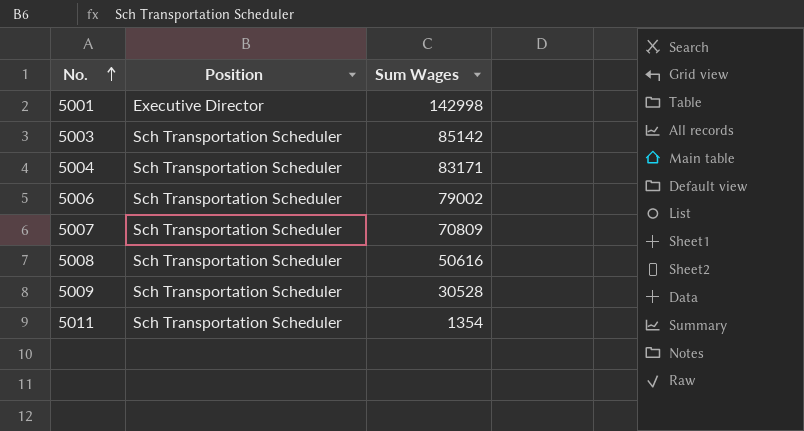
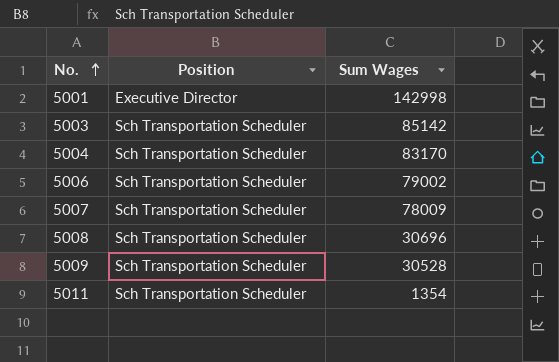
5004 | Sum Wages: 83171 -> 83170
5007 | Sum Wages: 70809 -> 78009
5008 | Sum Wages: 50616 -> 30696

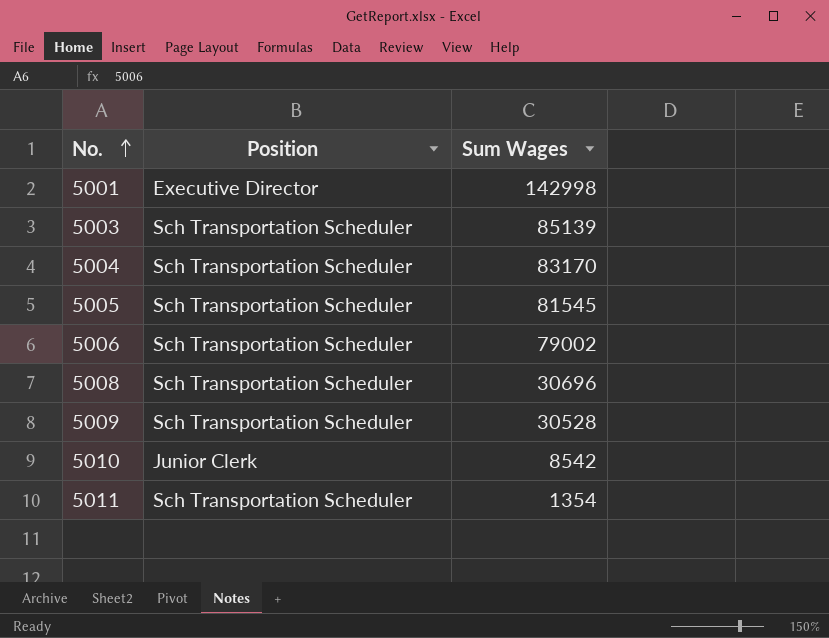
row 5007: Sch Transportation Scheduler | 78009 -> none
5003 | Sum Wages: 85142 -> 85139
row 5005: none -> Sch Transportation Scheduler | 81545
row 5010: none -> Junior Clerk | 8542

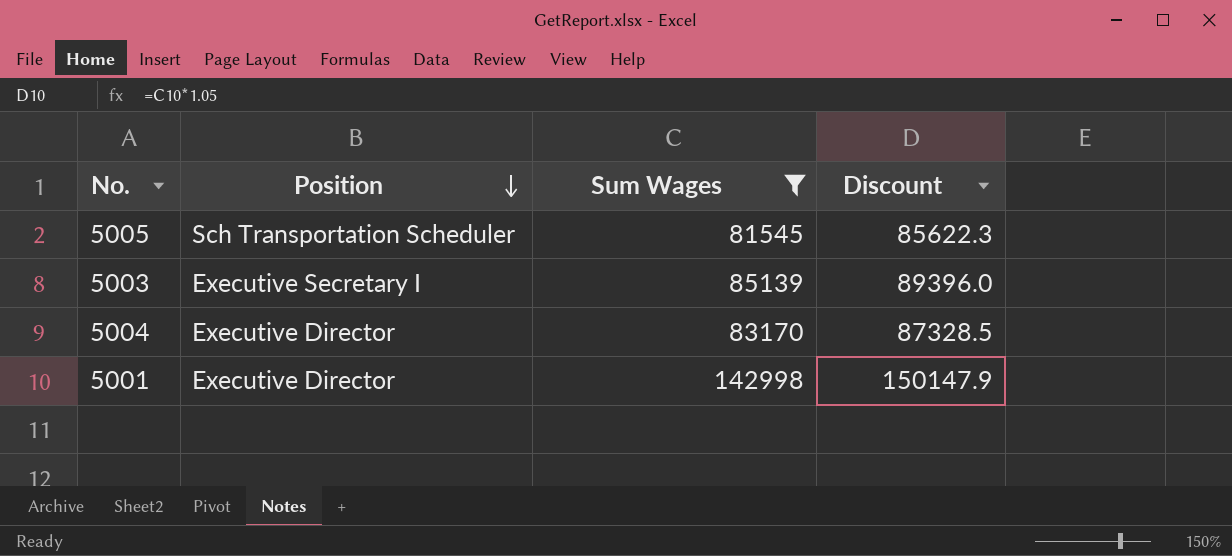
filter: none -> Sum Wages >= 81545
row order: No. ascending -> Position descending
column Discount | formula: none -> [Sum Wages] * 1.05
5003 | Position: Sch Transportation Scheduler -> Executive Secretary I
5004 | Position: Sch Transportation Scheduler -> Executive Director

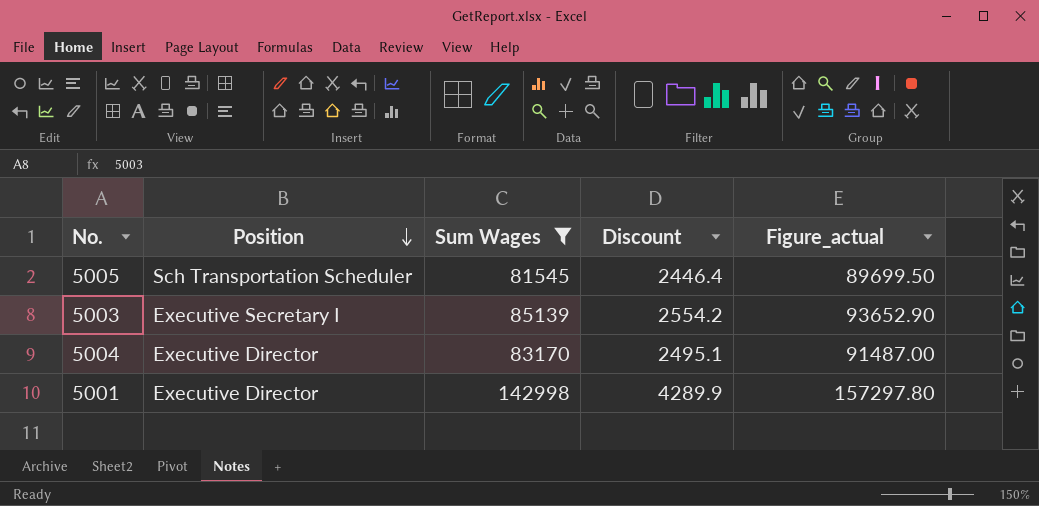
column Discount | formula: [Sum Wages] * 1.05 -> [Sum Wages] * 0.03
column Figure_actual | formula: none -> [Sum Wages] * 1.1

